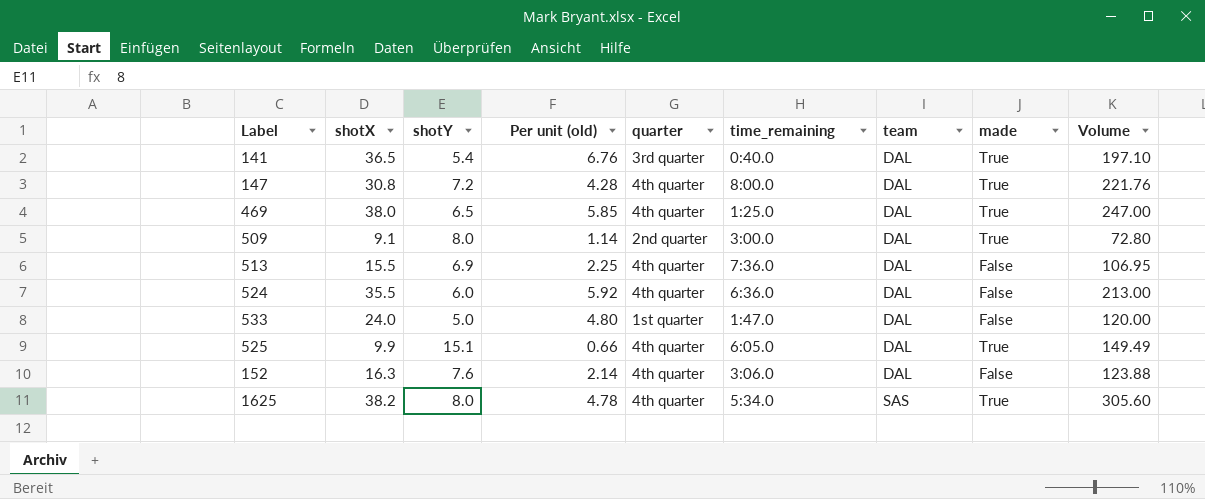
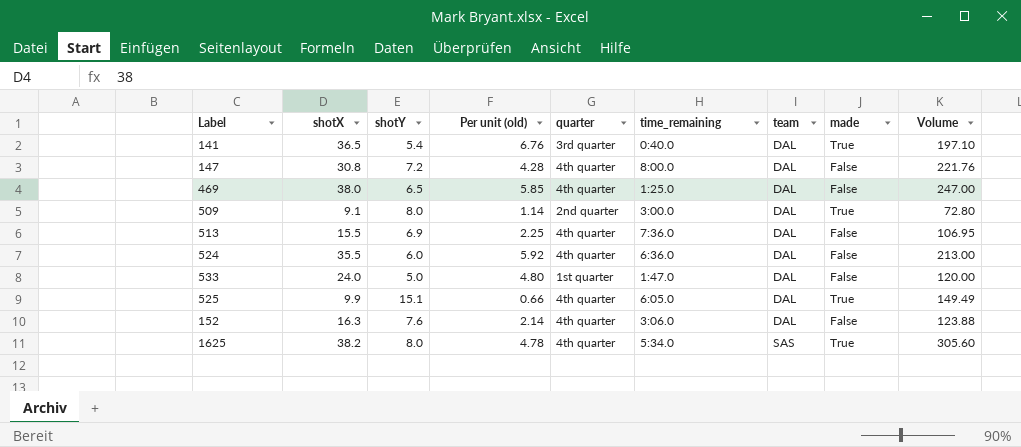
147 | made: True -> False
469 | made: True -> False

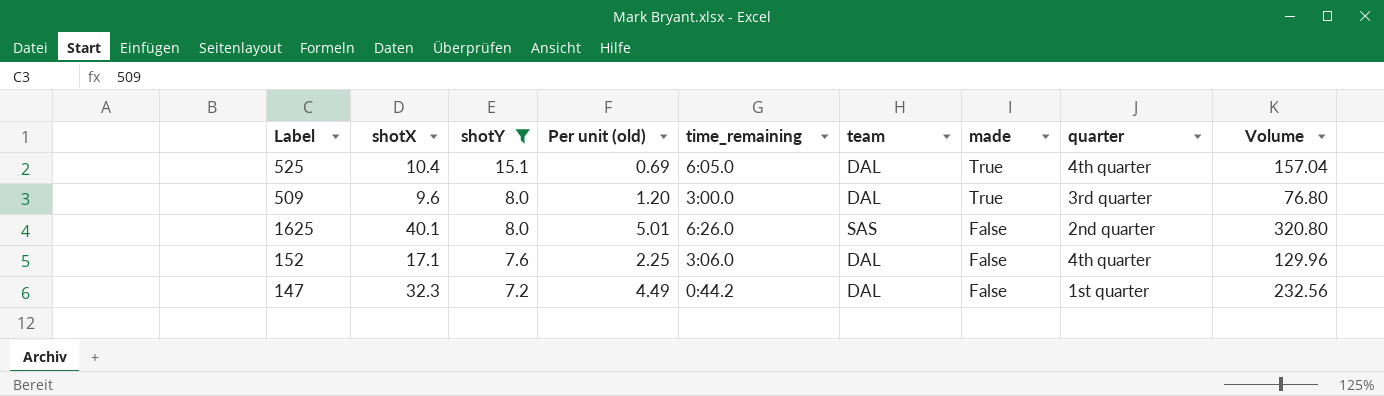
filter: none -> shotY >= 7.2
row order: team ascending -> shotY descending
column quarter | position: 5 -> 8
525 | shotX: 9.9 -> 10.4
525 | Per unit (old): 0.66 -> 0.69
525 | Volume: 149.49 -> 157.04
509 | shotX: 9.1 -> 9.6
509 | Per unit (old): 1.14 -> 1.20
509 | quarter: 2nd quarter -> 3rd quarter
509 | Volume: 72.80 -> 76.80
1625 | shotX: 38.2 -> 40.1
1625 | Per unit (old): 4.78 -> 5.01
1625 | time_remaining: 5:34.0 -> 6:26.0
1625 | made: True -> False
1625 | quarter: 4th quarter -> 2nd quarter
1625 | Volume: 305.60 -> 320.80
152 | shotX: 16.3 -> 17.1
152 | Per unit (old): 2.14 -> 2.25
152 | Volume: 123.88 -> 129.96
147 | shotX: 30.8 -> 32.3
147 | Per unit (old): 4.28 -> 4.49
147 | time_remaining: 8:00.0 -> 0:44.2
147 | quarter: 4th quarter -> 1st quarter
147 | Volume: 221.76 -> 232.56

